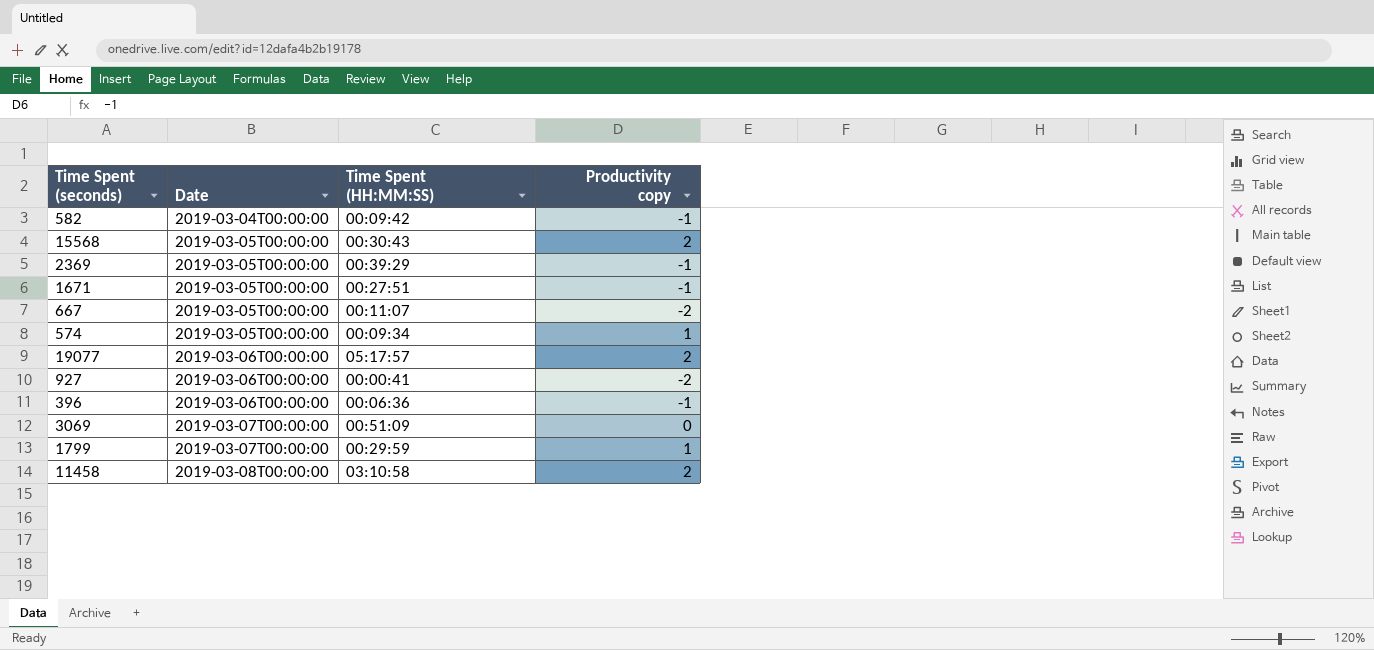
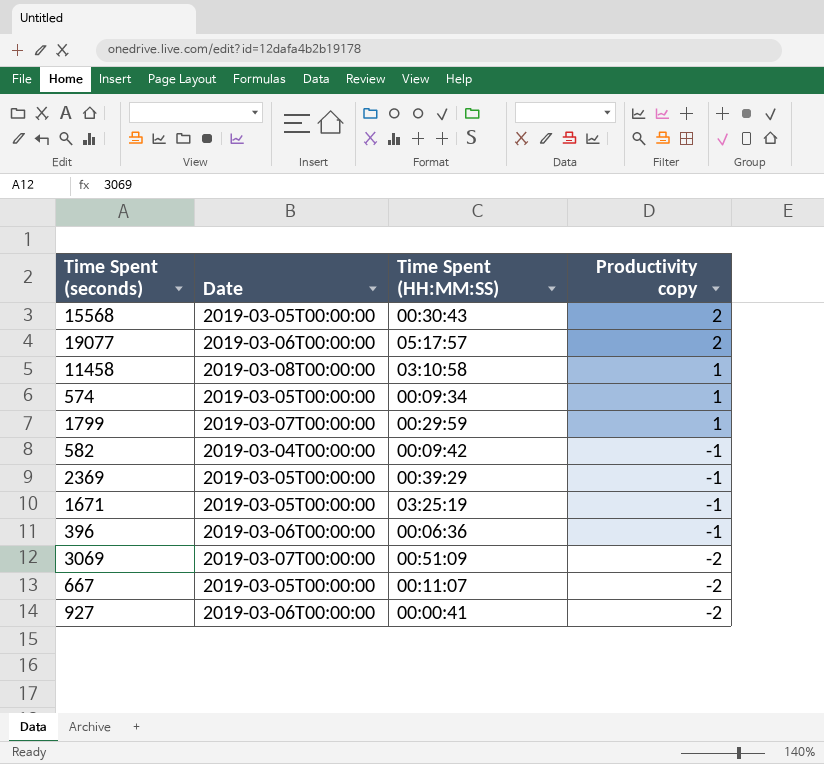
row order: Date ascending -> Productivity copy descending
11458 | Productivity copy: 2 -> 1
1671 | Time Spent (HH:MM:SS): 00:27:51 -> 03:25:19
3069 | Productivity copy: 0 -> -2

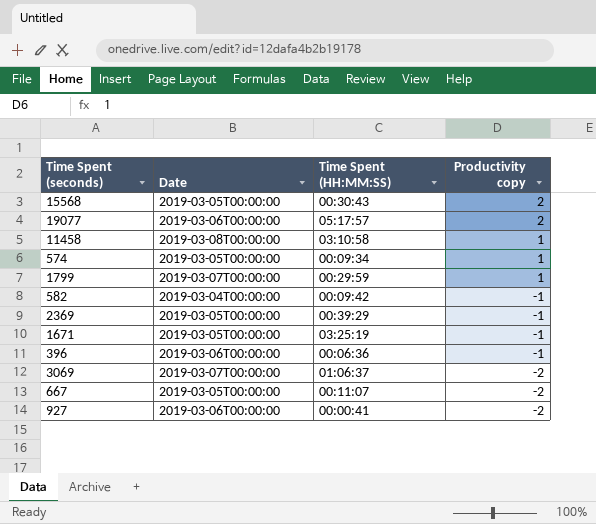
3069 | Time Spent (HH:MM:SS): 00:51:09 -> 01:06:37

